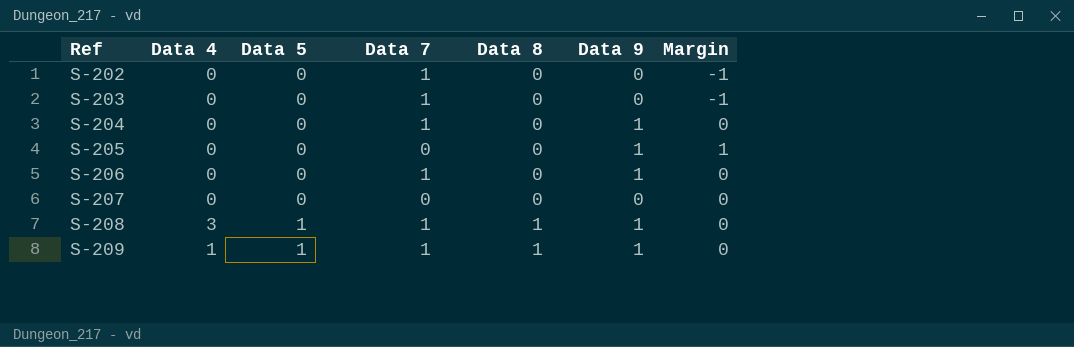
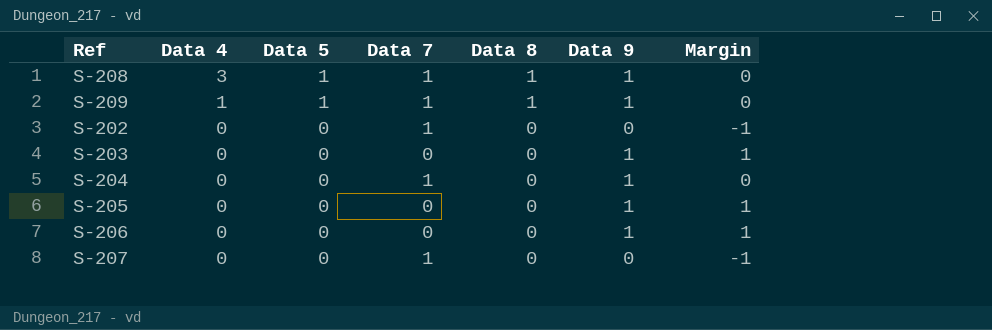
row order: Ref ascending -> Data 4 descending
S-203 | Data 7: 1 -> 0
S-203 | Data 9: 0 -> 1
S-203 | Margin: -1 -> 1
S-206 | Data 7: 1 -> 0
S-206 | Margin: 0 -> 1
S-207 | Data 7: 0 -> 1
S-207 | Margin: 0 -> -1

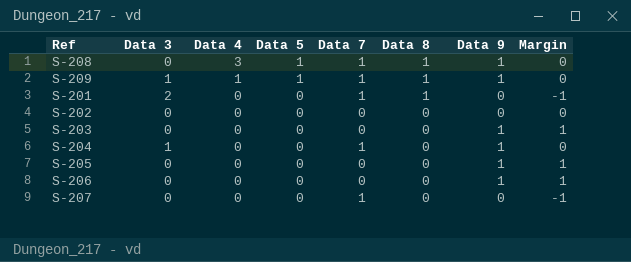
column Data 3 | position: none -> 2
row S-201: none -> 2 | 0 | 0 | 1 | 1 | 0 | -1
S-202 | Data 7: 1 -> 0
S-202 | Margin: -1 -> 0

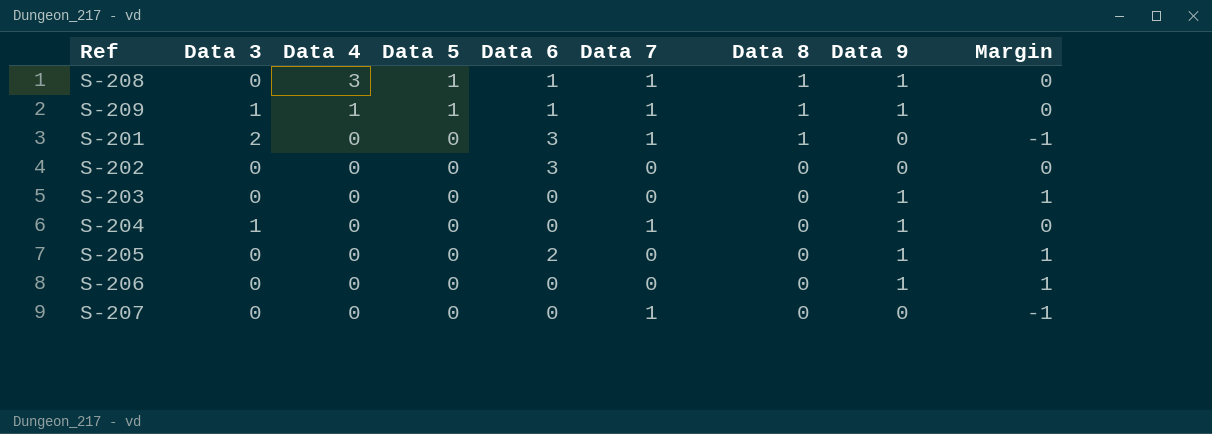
column Data 6 | position: none -> 5

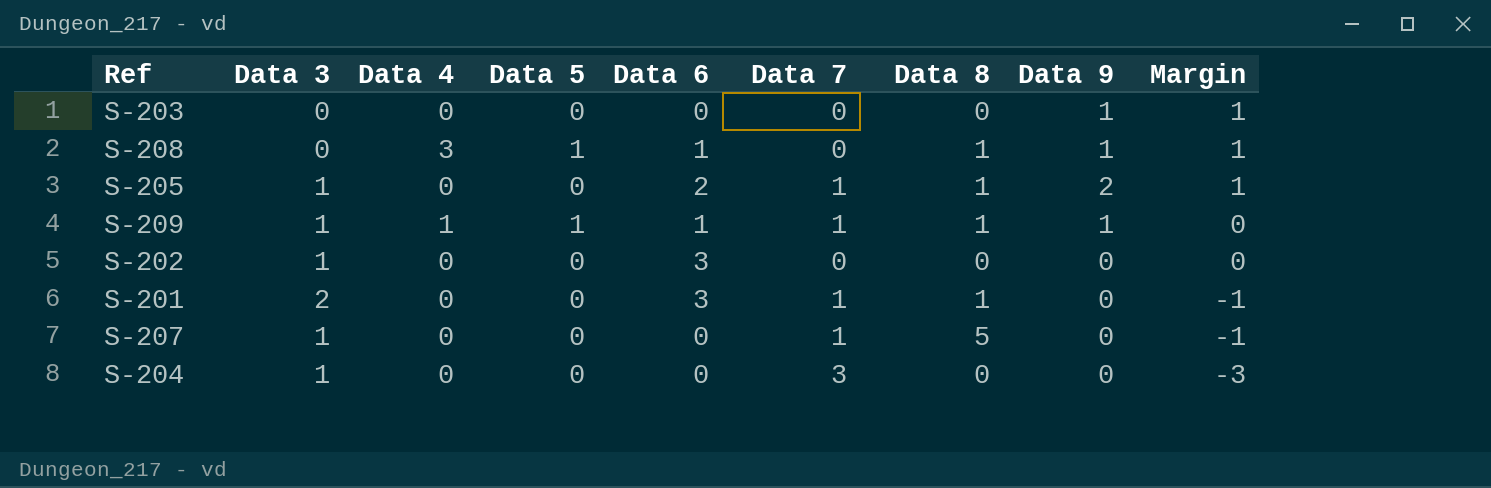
row order: Data 4 descending -> Margin descending
row S-206: 0 | 0 | 0 | 0 | 0 | 0 | 1 | 1 -> none
S-208 | Data 7: 1 -> 0
S-208 | Margin: 0 -> 1
S-205 | Data 3: 0 -> 1
S-205 | Data 7: 0 -> 1
S-205 | Data 8: 0 -> 1
S-205 | Data 9: 1 -> 2
S-202 | Data 3: 0 -> 1
S-207 | Data 3: 0 -> 1
S-207 | Data 8: 0 -> 5
S-204 | Data 7: 1 -> 3
S-204 | Data 9: 1 -> 0
S-204 | Margin: 0 -> -3

